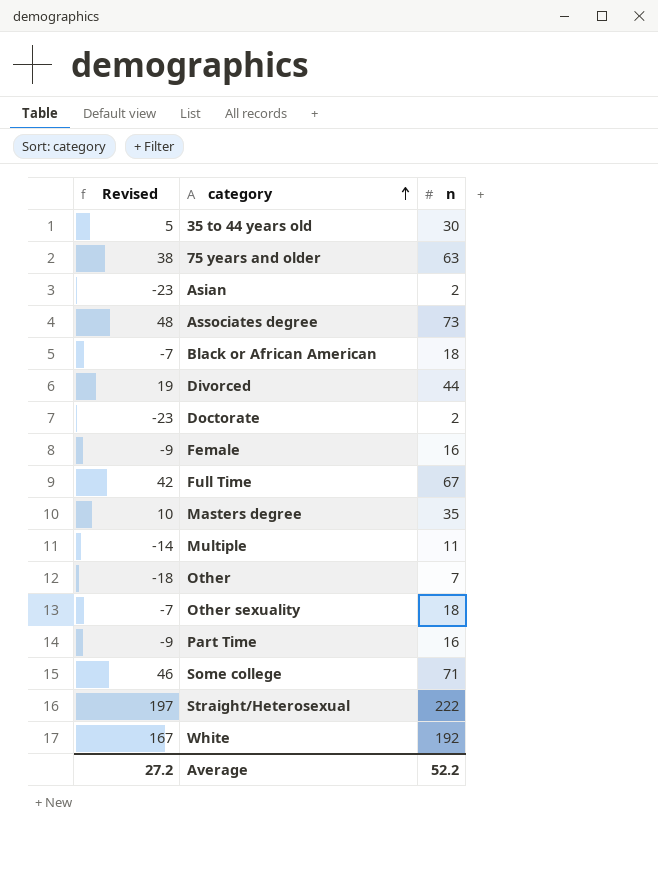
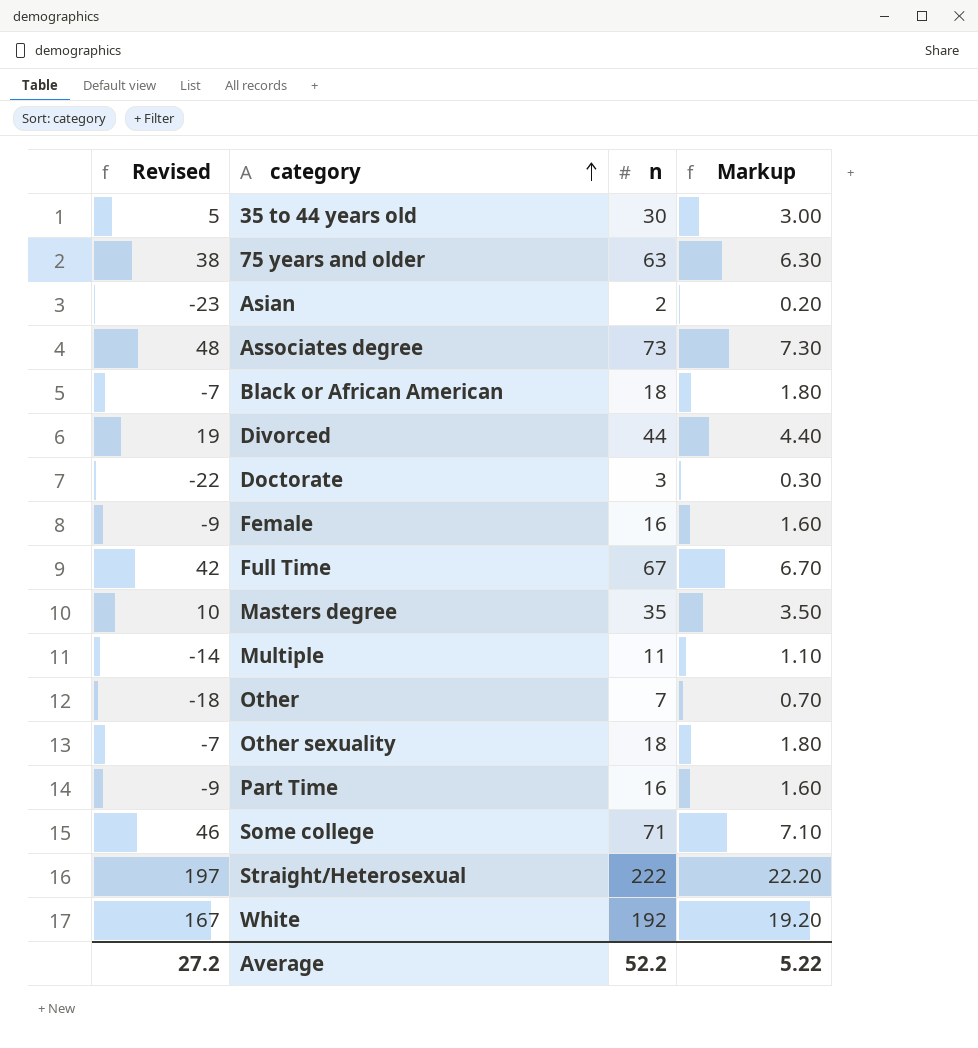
column Markup | formula: none -> [n] * 0.1
Doctorate | Revised: -23 -> -22
Doctorate | n: 2 -> 3

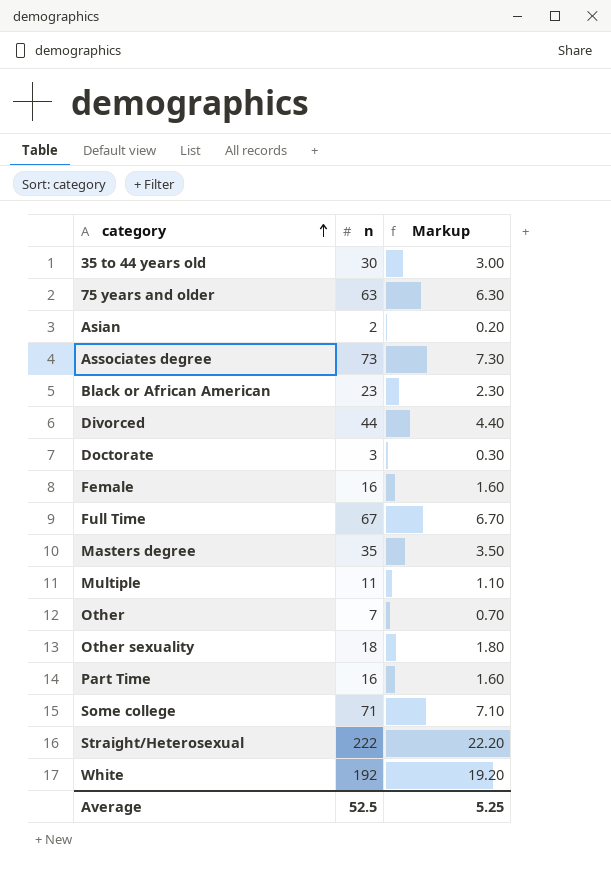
column Revised | formula: [n] - 25 -> none
Black or African American | n: 18 -> 23
Black or African American | Markup: 1.80 -> 2.30
Average | n: 52.2 -> 52.5
Average | Markup: 5.22 -> 5.25

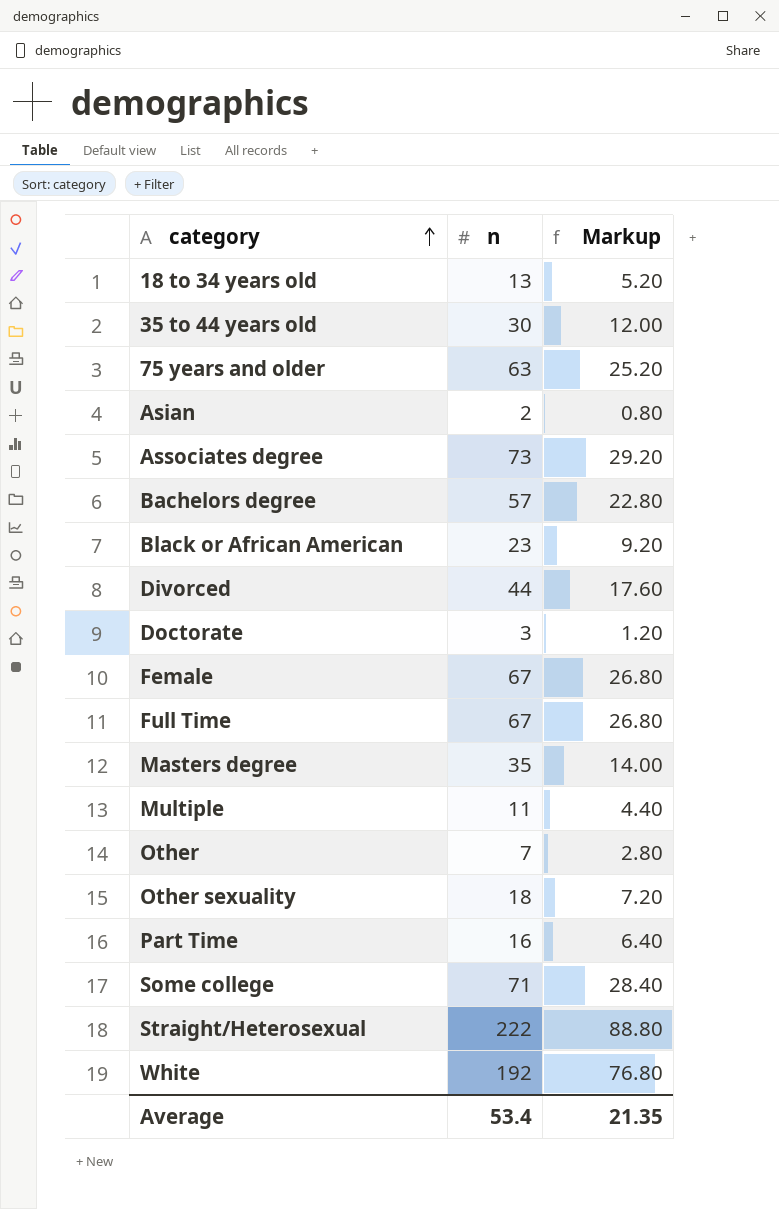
column Markup | formula: [n] * 0.1 -> [n] * 0.4
row 18 to 34 years old: none -> 13 | 5.20
row Bachelors degree: none -> 57 | 22.80
Female | n: 16 -> 67
Average | n: 52.5 -> 53.4
Average | Markup: 5.25 -> 21.35

